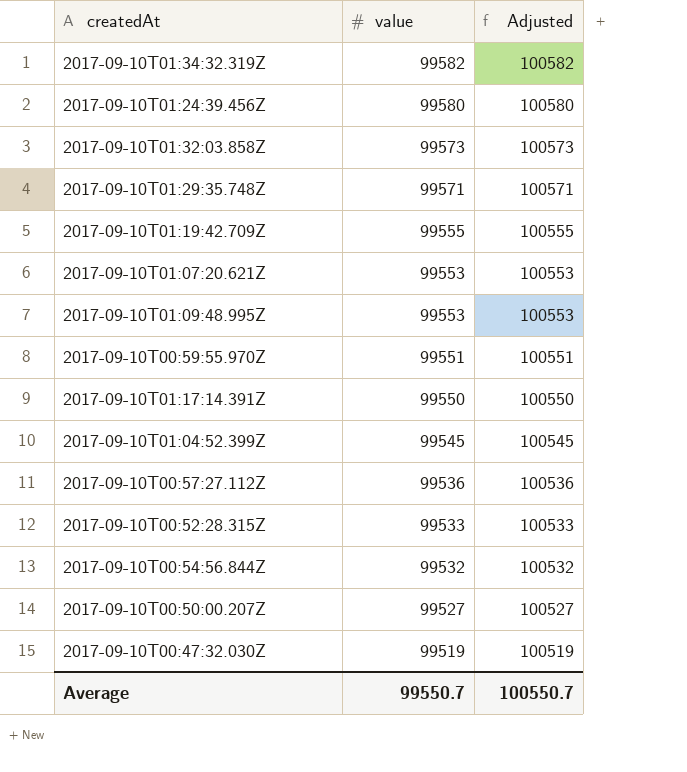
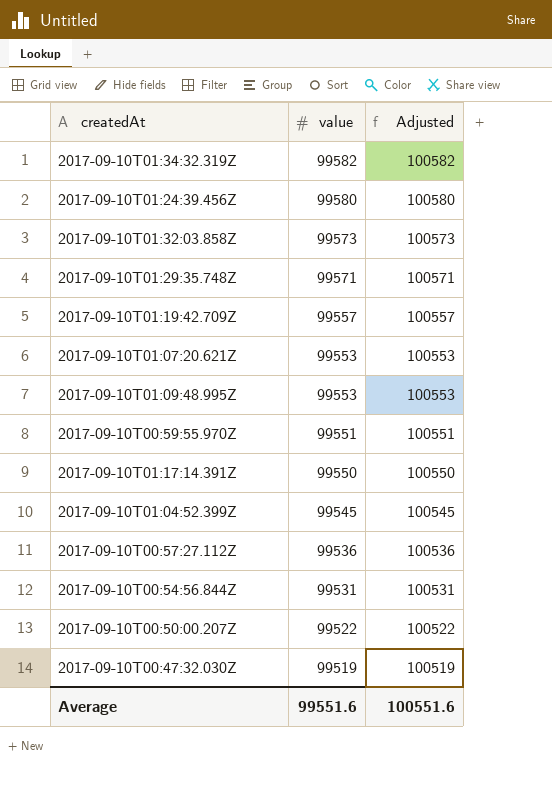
row 2017-09-10T00:52:28.315Z: 99533 | 100533 -> none
2017-09-10T01:19:42.709Z | value: 99555 -> 99557
2017-09-10T01:19:42.709Z | Adjusted: 100555 -> 100557
2017-09-10T00:54:56.844Z | value: 99532 -> 99531
2017-09-10T00:54:56.844Z | Adjusted: 100532 -> 100531
2017-09-10T00:50:00.207Z | value: 99527 -> 99522
2017-09-10T00:50:00.207Z | Adjusted: 100527 -> 100522
Average | value: 99550.7 -> 99551.6
Average | Adjusted: 100550.7 -> 100551.6

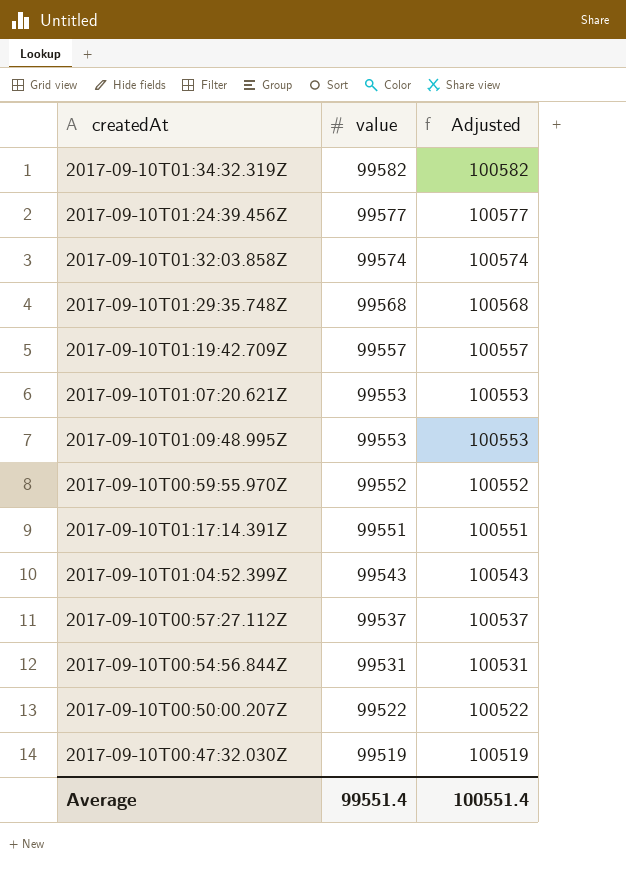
2017-09-10T01:24:39.456Z | value: 99580 -> 99577
2017-09-10T01:24:39.456Z | Adjusted: 100580 -> 100577
2017-09-10T01:32:03.858Z | value: 99573 -> 99574
2017-09-10T01:32:03.858Z | Adjusted: 100573 -> 100574
2017-09-10T01:29:35.748Z | value: 99571 -> 99568
2017-09-10T01:29:35.748Z | Adjusted: 100571 -> 100568
2017-09-10T00:59:55.970Z | value: 99551 -> 99552
2017-09-10T00:59:55.970Z | Adjusted: 100551 -> 100552
2017-09-10T01:17:14.391Z | value: 99550 -> 99551
2017-09-10T01:17:14.391Z | Adjusted: 100550 -> 100551
2017-09-10T01:04:52.399Z | value: 99545 -> 99543
2017-09-10T01:04:52.399Z | Adjusted: 100545 -> 100543
2017-09-10T00:57:27.112Z | value: 99536 -> 99537
2017-09-10T00:57:27.112Z | Adjusted: 100536 -> 100537
Average | value: 99551.6 -> 99551.4
Average | Adjusted: 100551.6 -> 100551.4

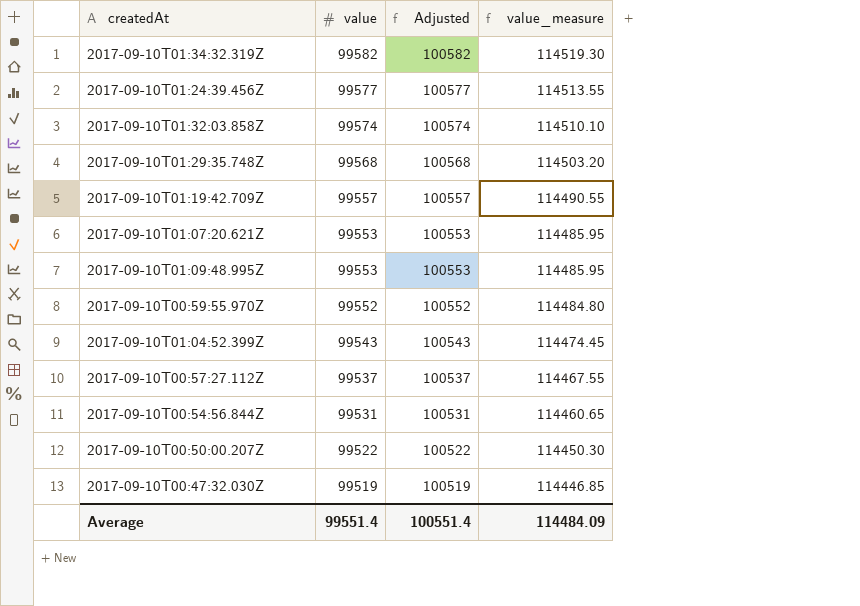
column value_measure | formula: none -> [value] * 1.15
row 2017-09-10T01:17:14.391Z: 99551 | 100551 -> none

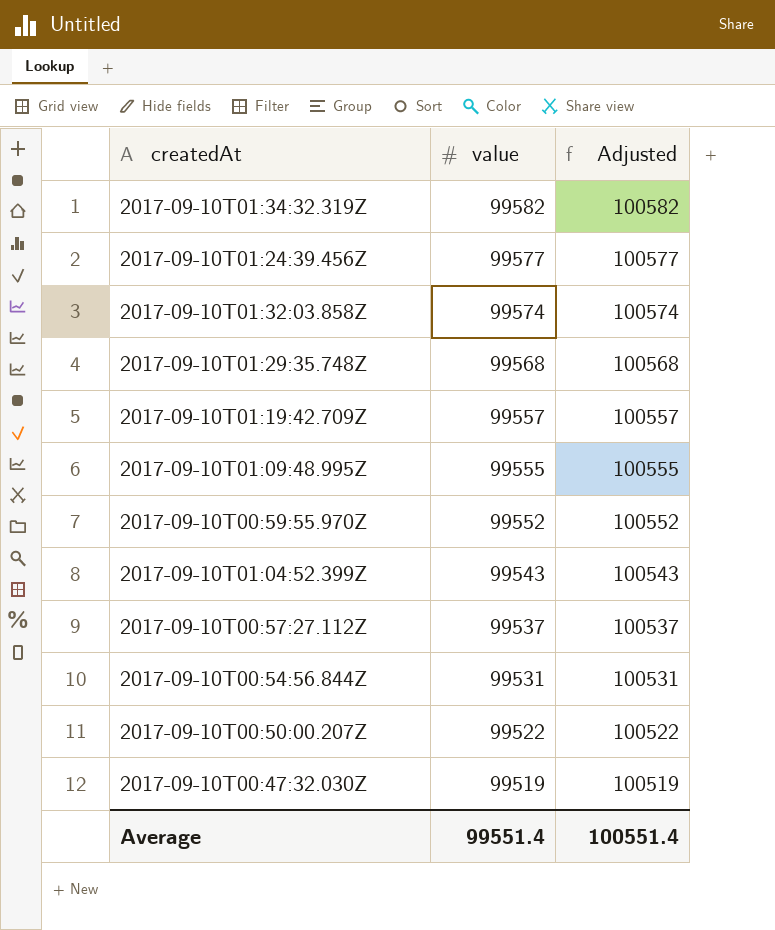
column value_measure | formula: [value] * 1.15 -> none
row 2017-09-10T01:07:20.621Z: 99553 | 100553 | 114485.95 -> none
2017-09-10T01:09:48.995Z | value: 99553 -> 99555
2017-09-10T01:09:48.995Z | Adjusted: 100553 -> 100555

